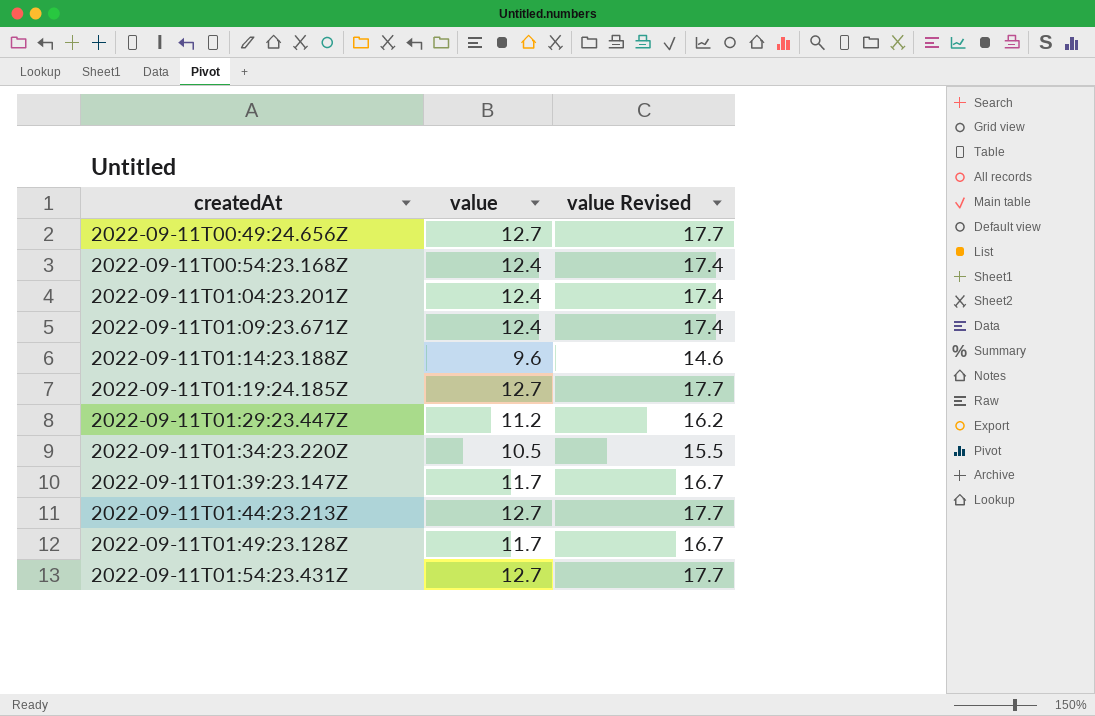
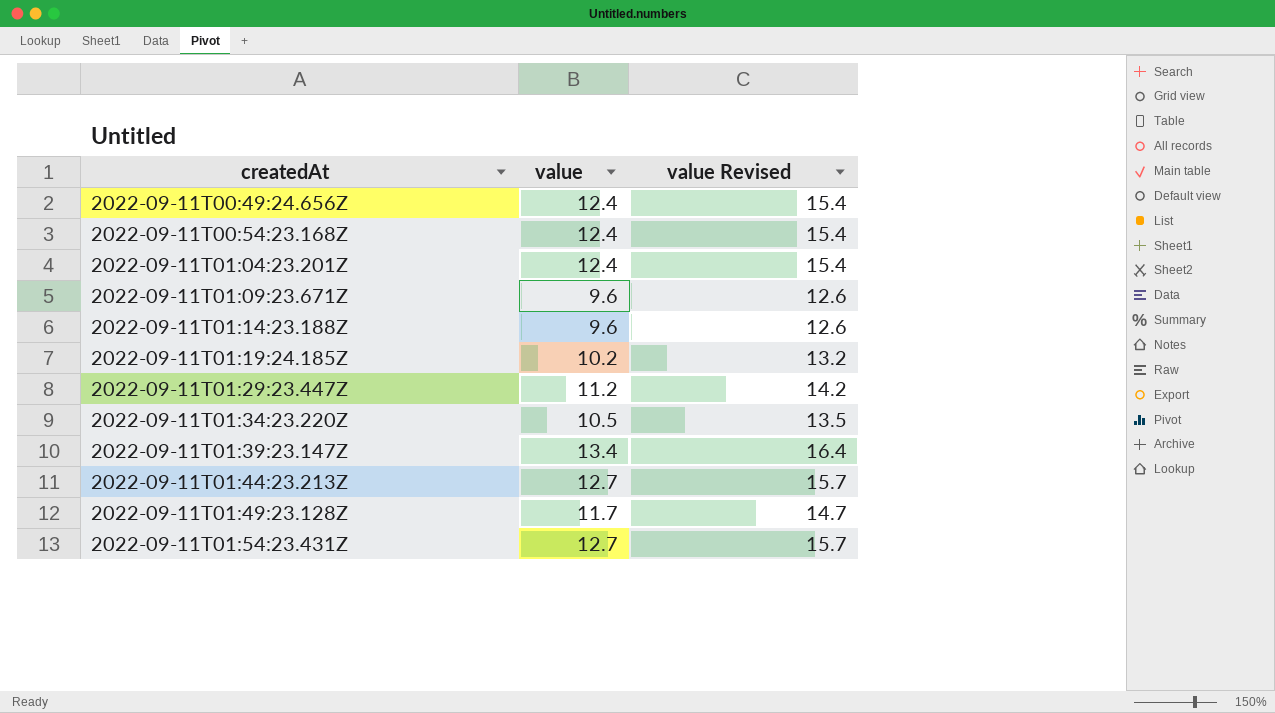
column value Revised | formula: [value] + 5 -> [value] + 3
2022-09-11T00:49:24.656Z | value: 12.7 -> 12.4
2022-09-11T01:09:23.671Z | value: 12.4 -> 9.6
2022-09-11T01:19:24.185Z | value: 12.7 -> 10.2
2022-09-11T01:39:23.147Z | value: 11.7 -> 13.4

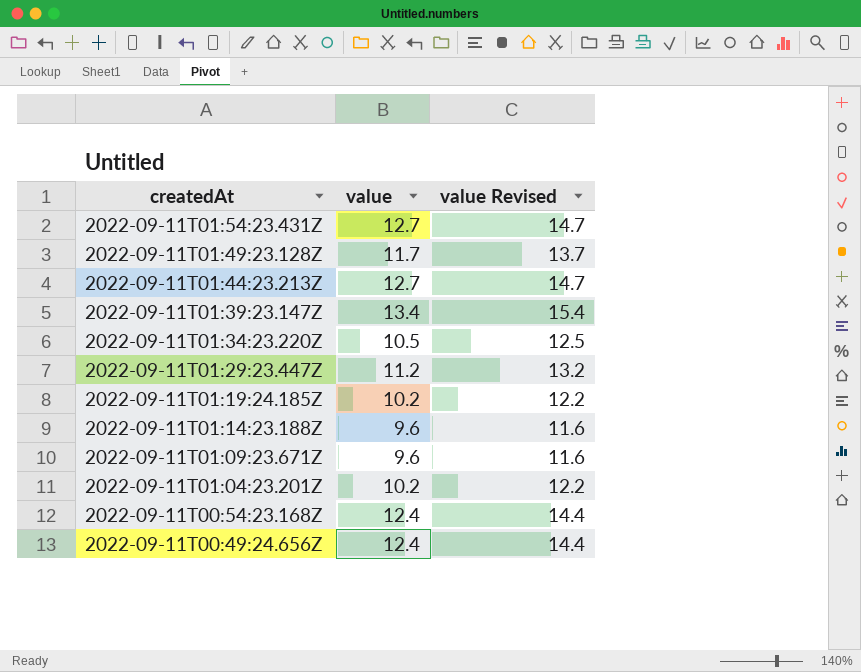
row order: createdAt ascending -> createdAt descending
column value Revised | formula: [value] + 3 -> [value] + 2
2022-09-11T01:04:23.201Z | value: 12.4 -> 10.2

